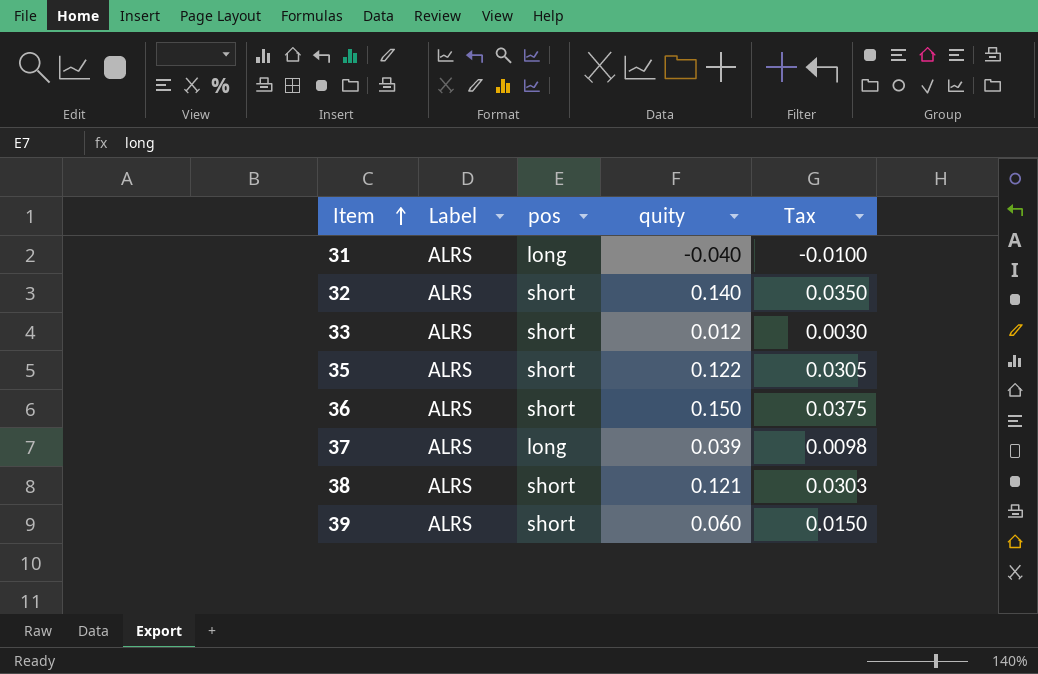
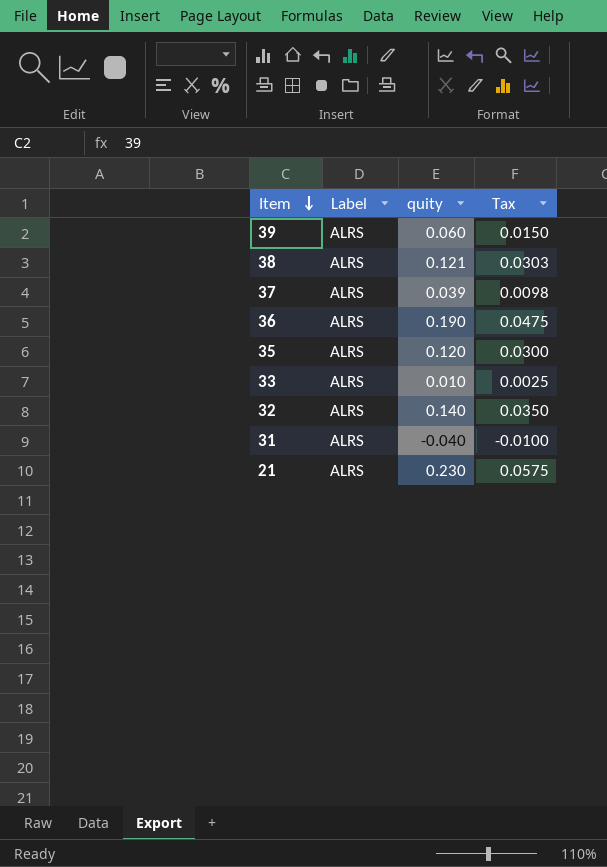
row order: Item ascending -> Item descending
column pos | position: 3 -> none
36 | quity: 0.150 -> 0.190
36 | Tax: 0.0375 -> 0.0475
35 | quity: 0.122 -> 0.120
35 | Tax: 0.0305 -> 0.0300
33 | quity: 0.012 -> 0.010
33 | Tax: 0.0030 -> 0.0025
row 21: none -> ALRS | 0.230 | 0.0575

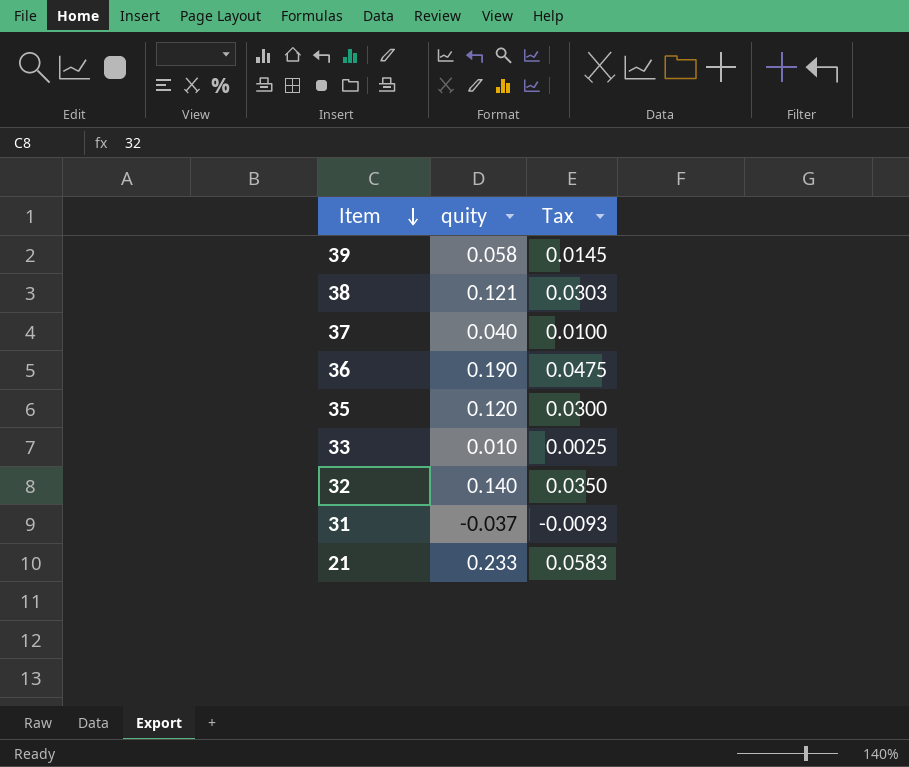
column Label | position: 2 -> none
39 | quity: 0.060 -> 0.058
39 | Tax: 0.0150 -> 0.0145
37 | quity: 0.039 -> 0.040
37 | Tax: 0.0098 -> 0.0100
31 | quity: -0.040 -> -0.037
31 | Tax: -0.0100 -> -0.0093
21 | quity: 0.230 -> 0.233
21 | Tax: 0.0575 -> 0.0583

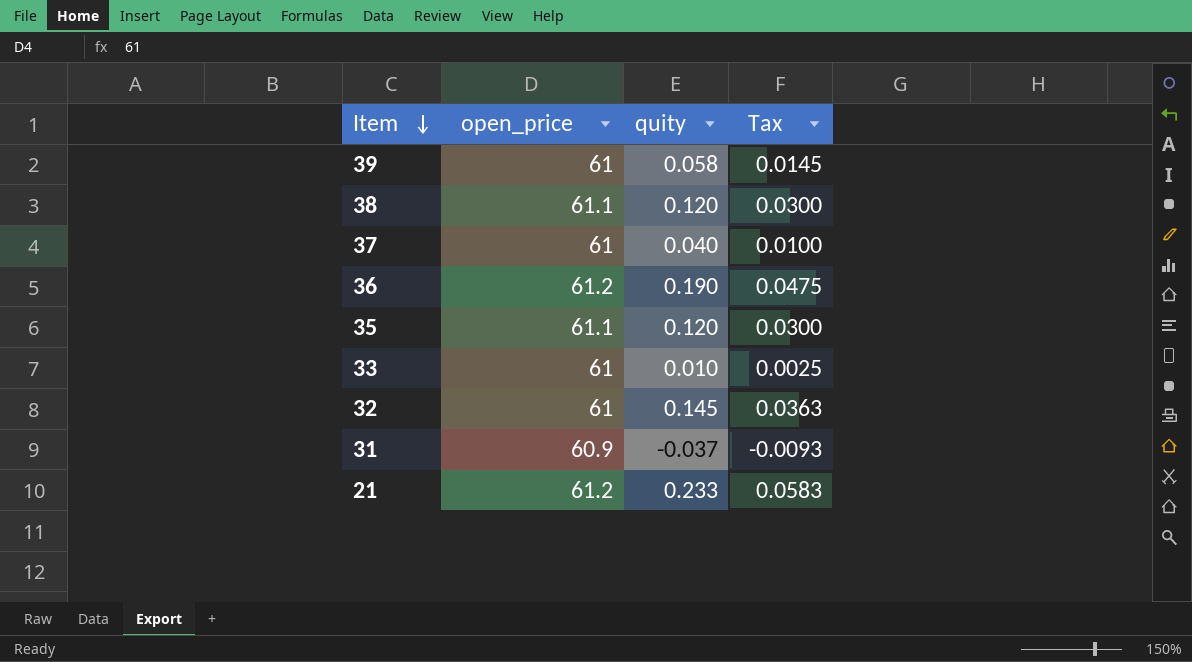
column open_price | position: none -> 2
38 | quity: 0.121 -> 0.120
38 | Tax: 0.0303 -> 0.0300
32 | quity: 0.140 -> 0.145
32 | Tax: 0.0350 -> 0.0363

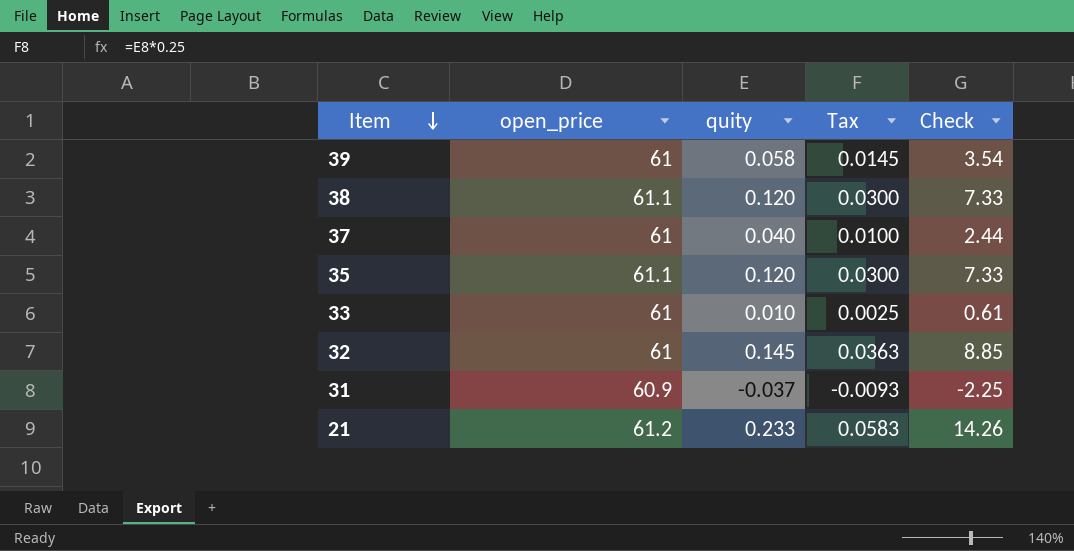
column Check | formula: none -> [open_price] * [quity]
row 36: 61.2 | 0.190 | 0.0475 -> none

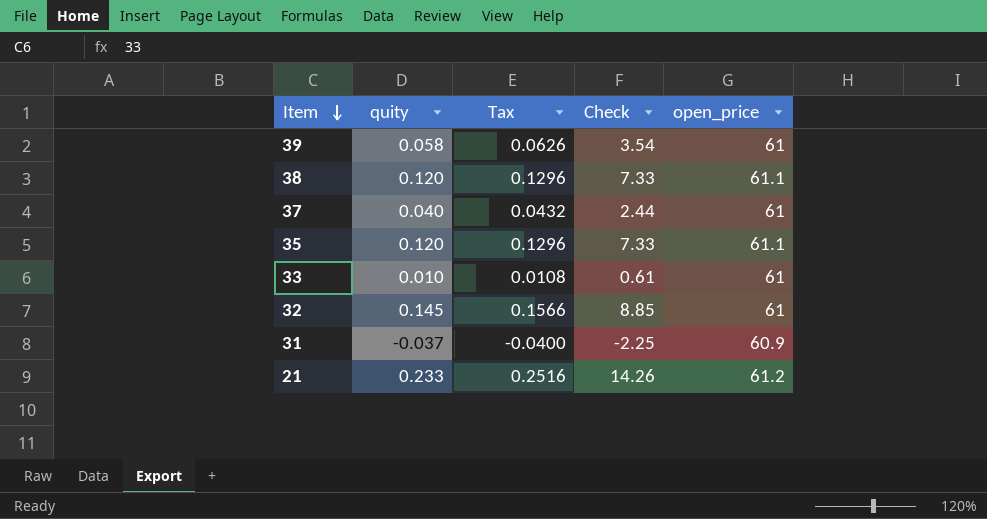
column Tax | formula: [quity] * 0.25 -> [quity] * 1.08
column open_price | position: 2 -> 5

